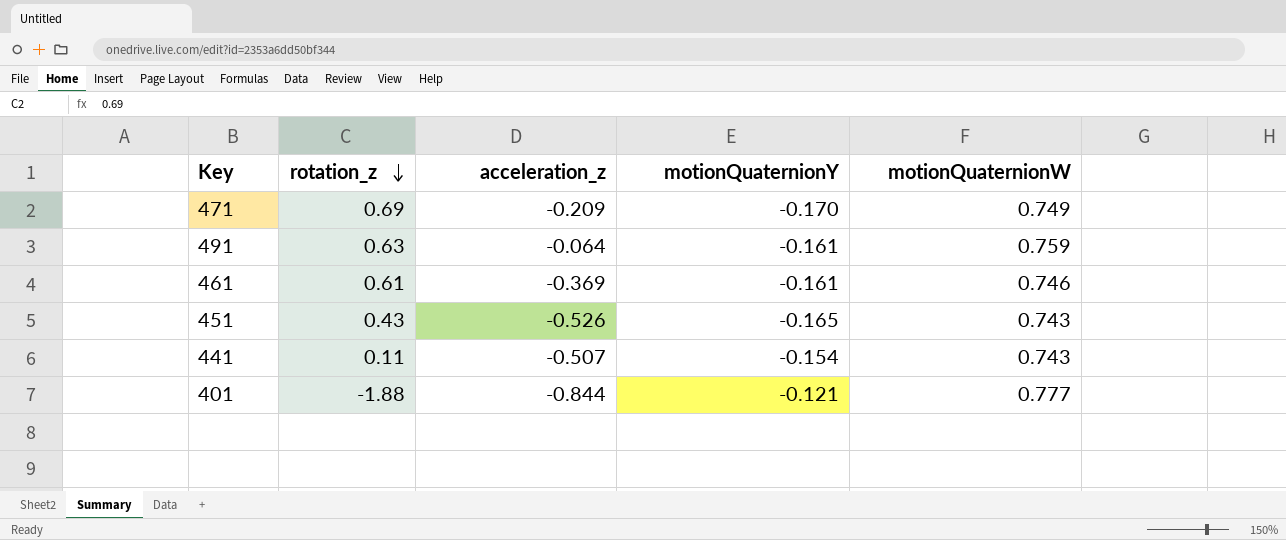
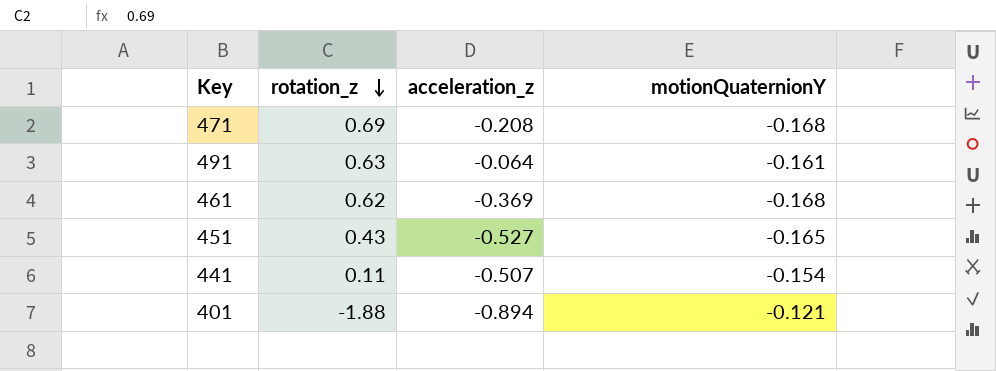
column motionQuaternionW | position: 5 -> none
471 | acceleration_z: -0.209 -> -0.208
471 | motionQuaternionY: -0.170 -> -0.168
461 | rotation_z: 0.61 -> 0.62
461 | motionQuaternionY: -0.161 -> -0.168
451 | acceleration_z: -0.526 -> -0.527
401 | acceleration_z: -0.844 -> -0.894

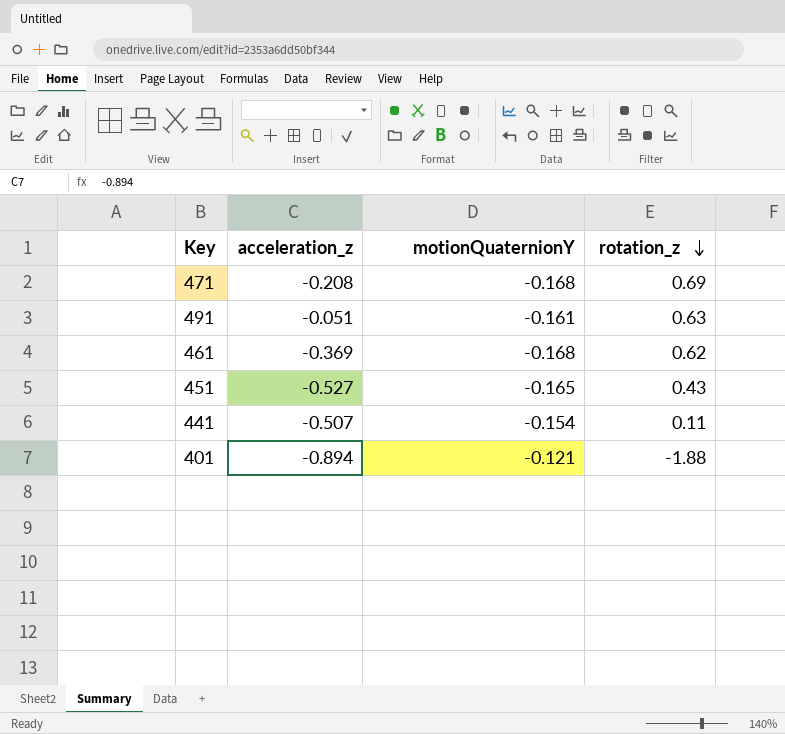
column rotation_z | position: 2 -> 4
491 | acceleration_z: -0.064 -> -0.051

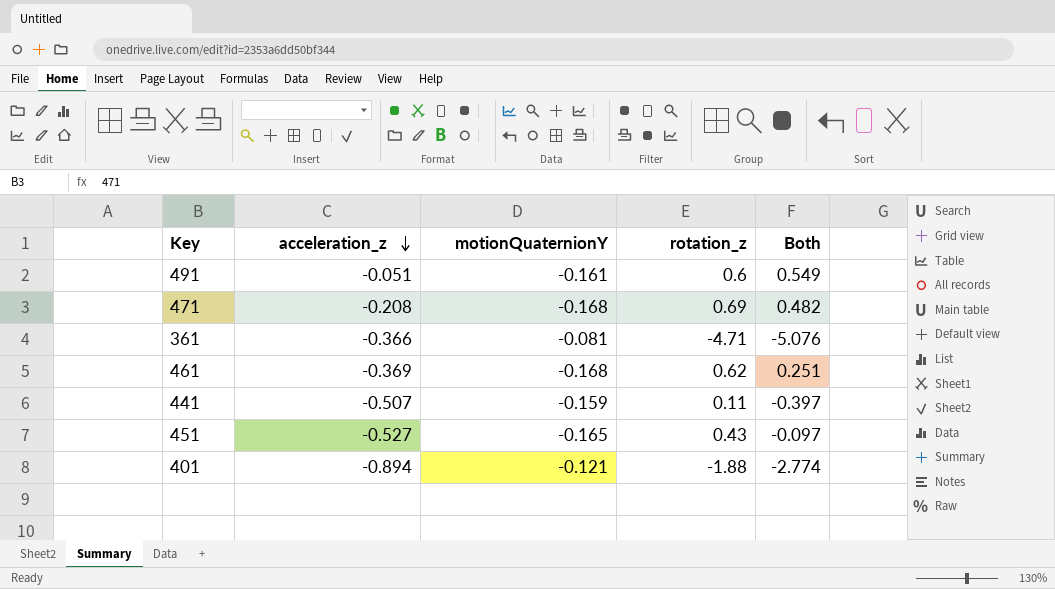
row order: rotation_z descending -> acceleration_z descending
column Both | formula: none -> [acceleration_z] + [rotation_z]
491 | rotation_z: 0.63 -> 0.6
row 361: none -> -0.366 | -0.081 | -4.71 | -5.076
441 | motionQuaternionY: -0.154 -> -0.159

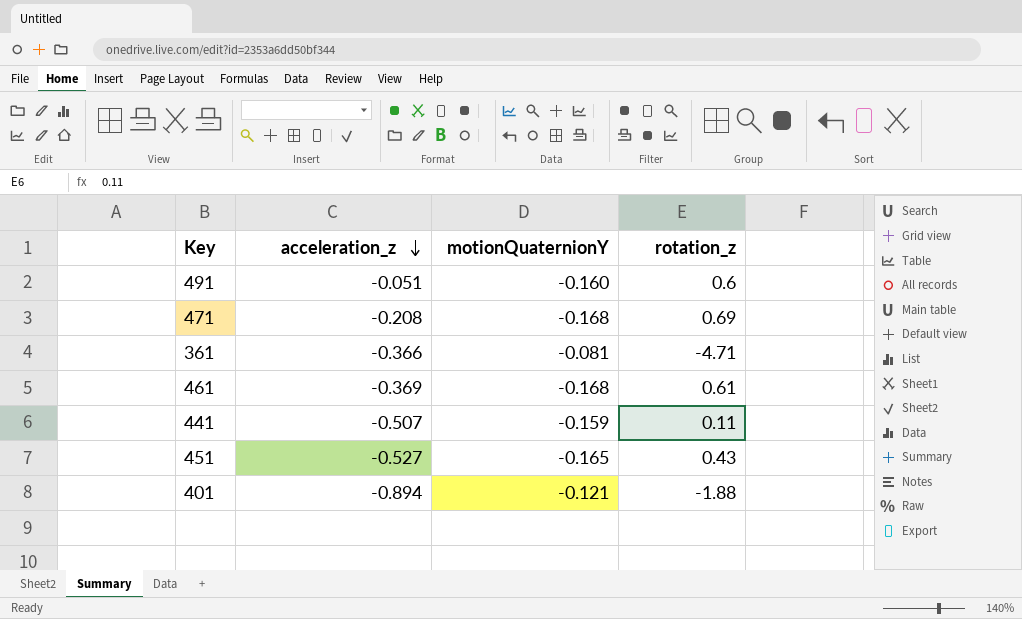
column Both | formula: [acceleration_z] + [rotation_z] -> none
491 | motionQuaternionY: -0.161 -> -0.160
461 | rotation_z: 0.62 -> 0.61

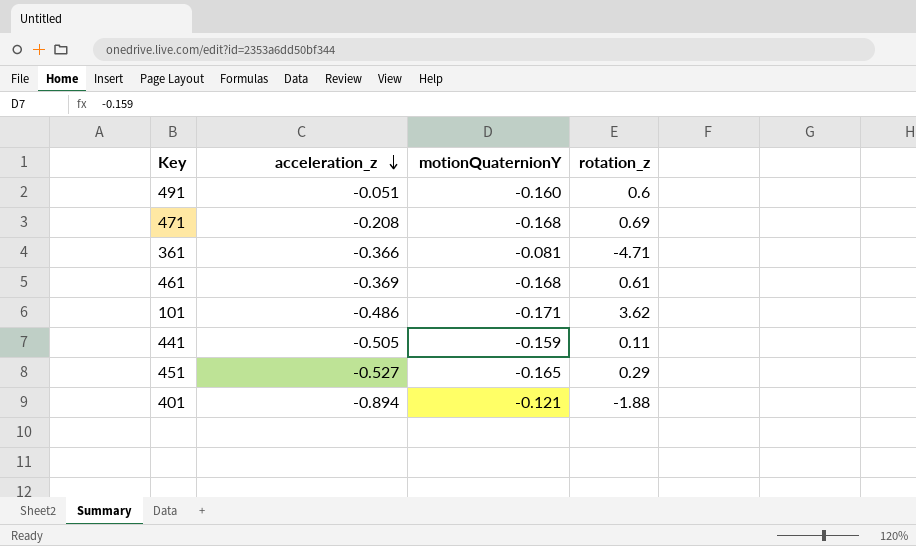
row 101: none -> -0.486 | -0.171 | 3.62
441 | acceleration_z: -0.507 -> -0.505
451 | rotation_z: 0.43 -> 0.29

